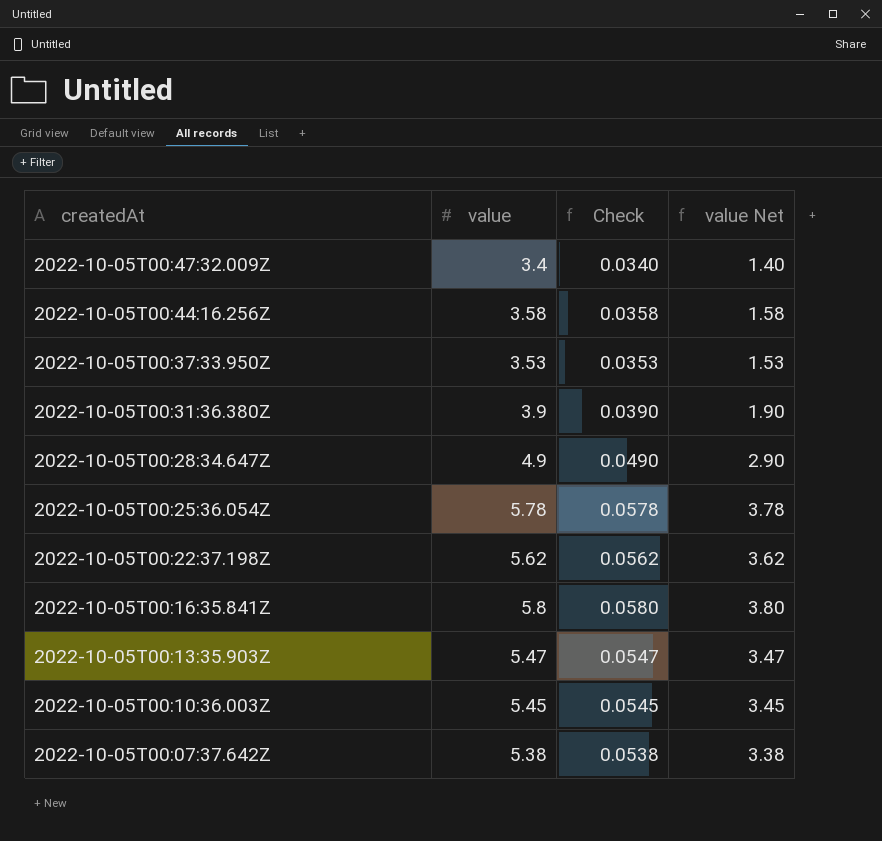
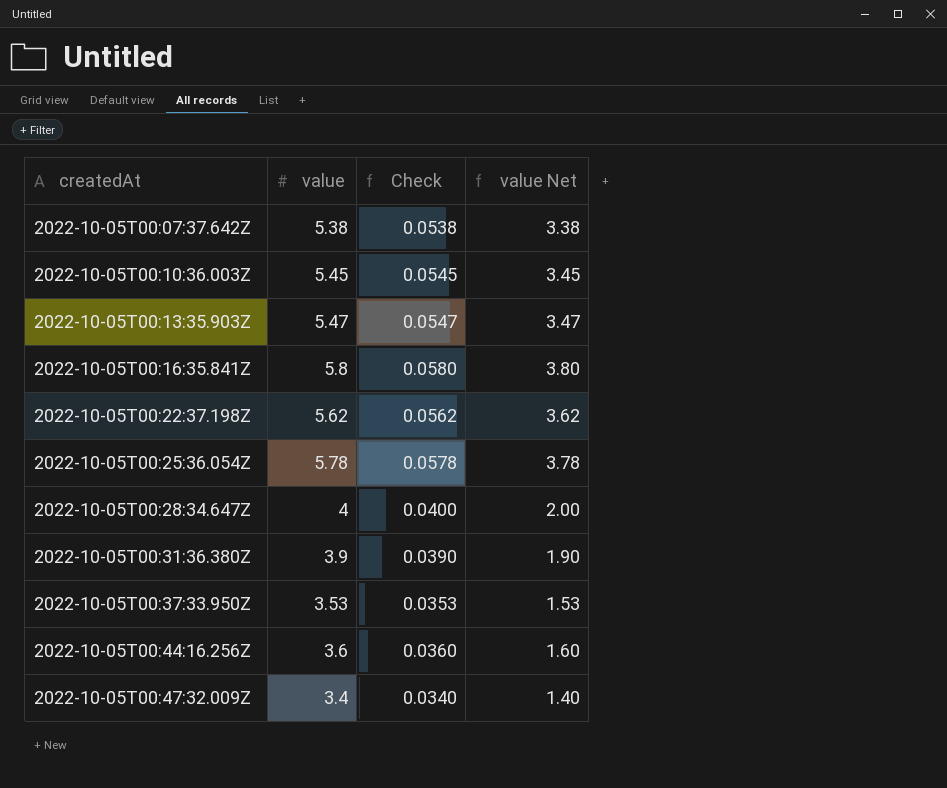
row order: createdAt descending -> createdAt ascending
2022-10-05T00:28:34.647Z | value: 4.9 -> 4
2022-10-05T00:28:34.647Z | Check: 0.0490 -> 0.0400
2022-10-05T00:28:34.647Z | value Net: 2.90 -> 2.00
2022-10-05T00:44:16.256Z | value: 3.58 -> 3.6
2022-10-05T00:44:16.256Z | Check: 0.0358 -> 0.0360
2022-10-05T00:44:16.256Z | value Net: 1.58 -> 1.60

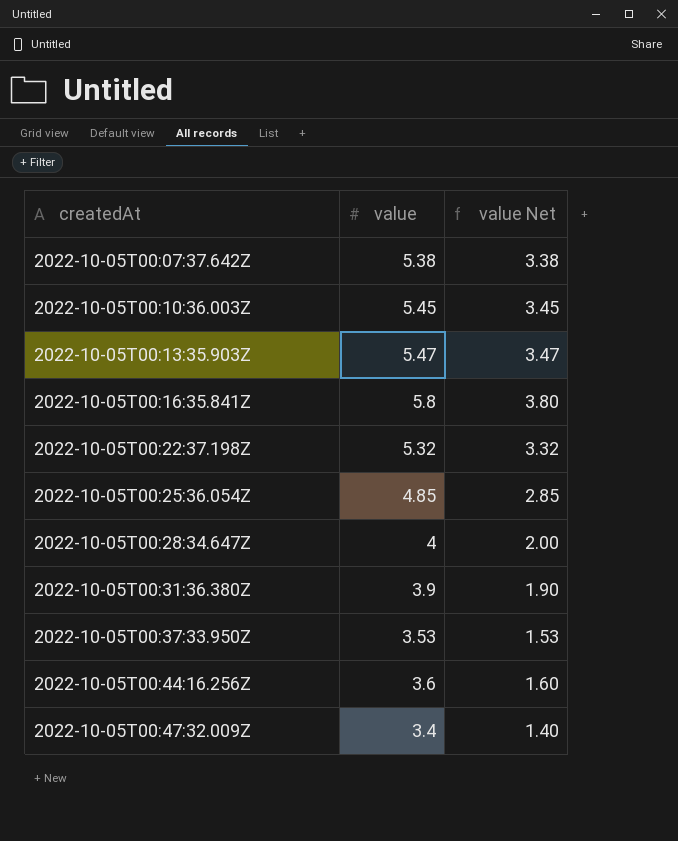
column Check | formula: [value] * 0.01 -> none
2022-10-05T00:22:37.198Z | value: 5.62 -> 5.32
2022-10-05T00:22:37.198Z | value Net: 3.62 -> 3.32
2022-10-05T00:25:36.054Z | value: 5.78 -> 4.85
2022-10-05T00:25:36.054Z | value Net: 3.78 -> 2.85

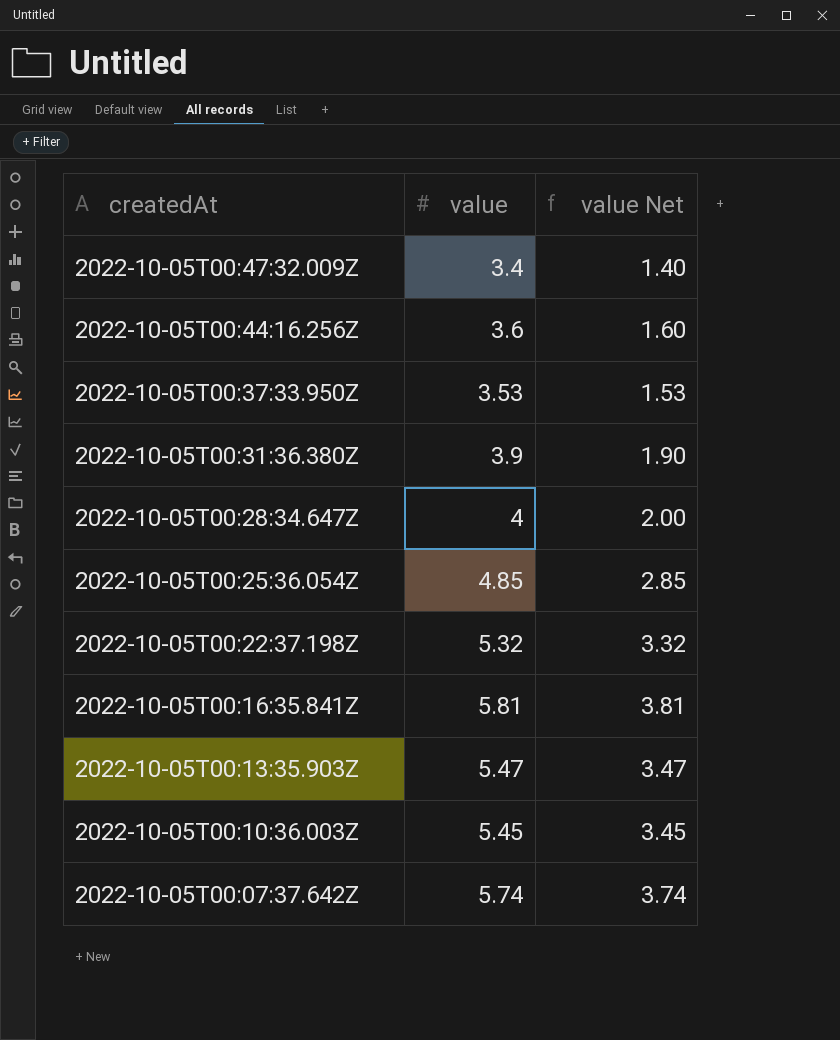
row order: createdAt ascending -> createdAt descending
2022-10-05T00:16:35.841Z | value: 5.8 -> 5.81
2022-10-05T00:16:35.841Z | value Net: 3.80 -> 3.81
2022-10-05T00:07:37.642Z | value: 5.38 -> 5.74
2022-10-05T00:07:37.642Z | value Net: 3.38 -> 3.74

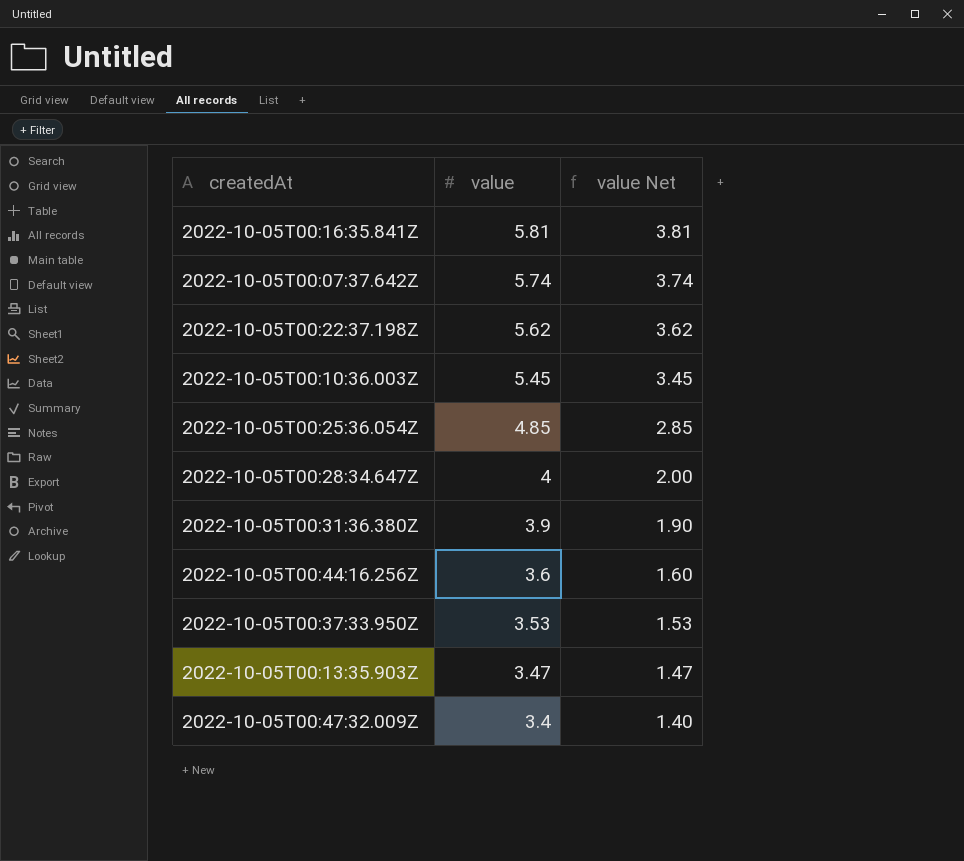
row order: createdAt descending -> value descending
2022-10-05T00:22:37.198Z | value: 5.32 -> 5.62
2022-10-05T00:22:37.198Z | value Net: 3.32 -> 3.62
2022-10-05T00:13:35.903Z | value: 5.47 -> 3.47
2022-10-05T00:13:35.903Z | value Net: 3.47 -> 1.47

